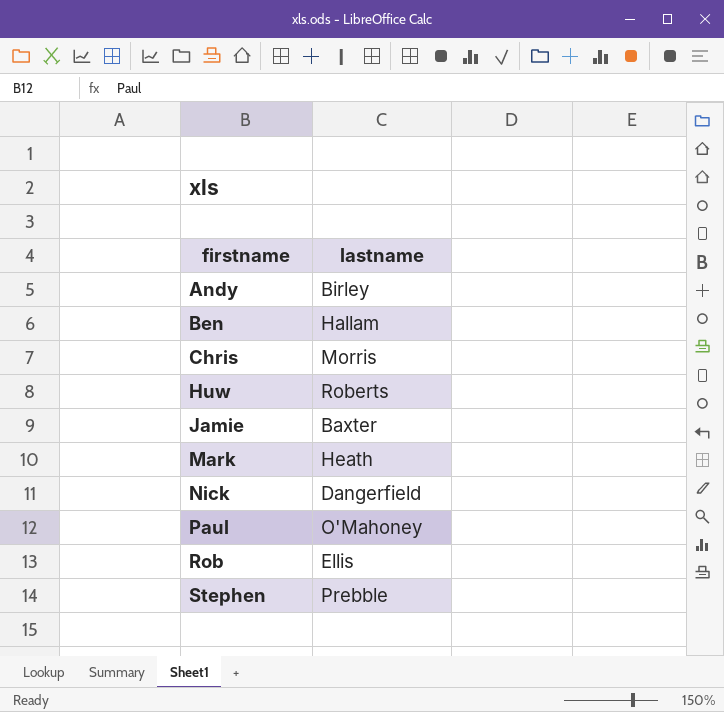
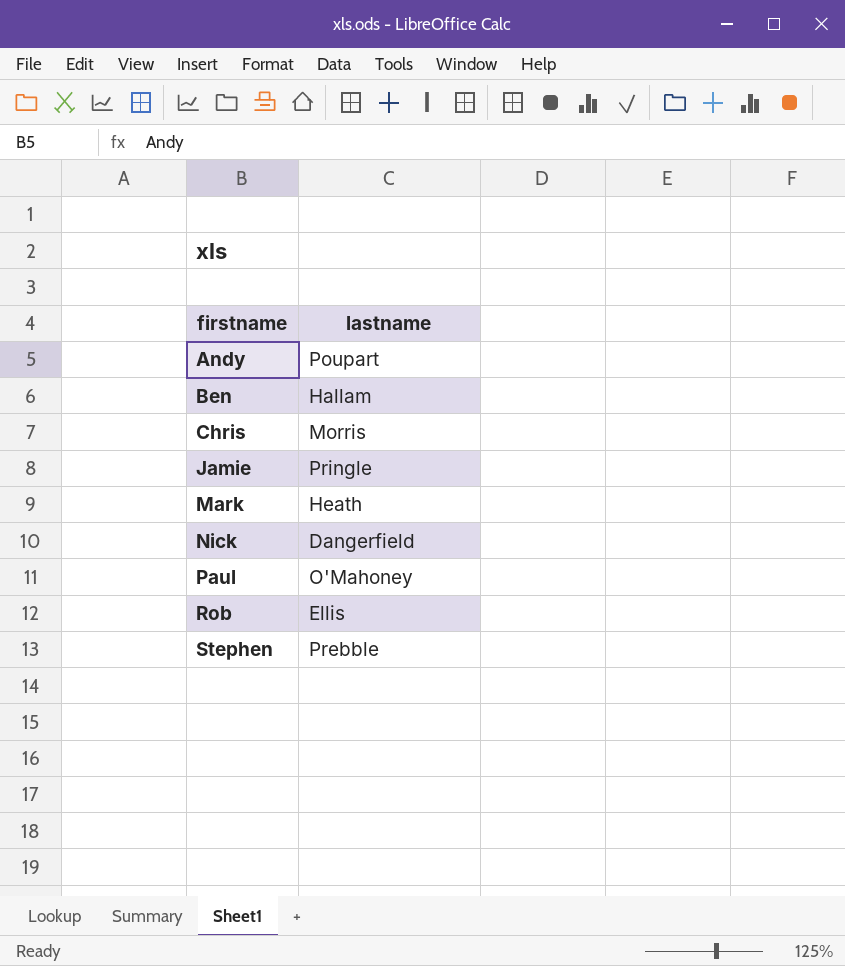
row Huw: Roberts -> none
Andy | lastname: Birley -> Poupart
Jamie | lastname: Baxter -> Pringle

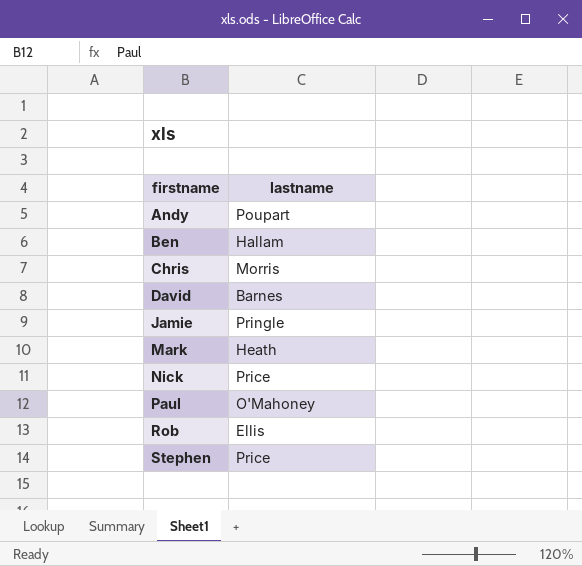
row David: none -> Barnes
Nick | lastname: Dangerfield -> Price
Stephen | lastname: Prebble -> Price

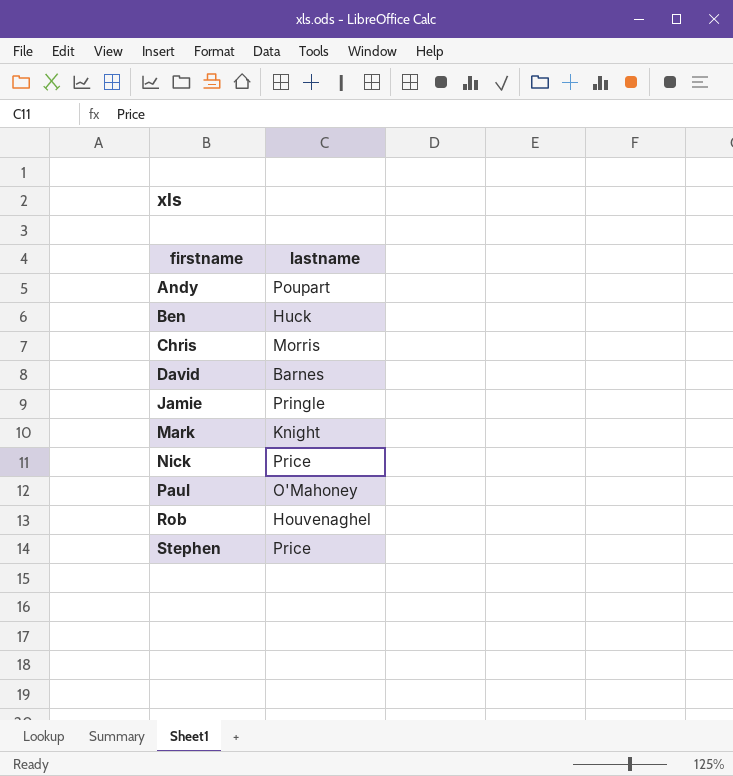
Ben | lastname: Hallam -> Huck
Mark | lastname: Heath -> Knight
Rob | lastname: Ellis -> Houvenaghel

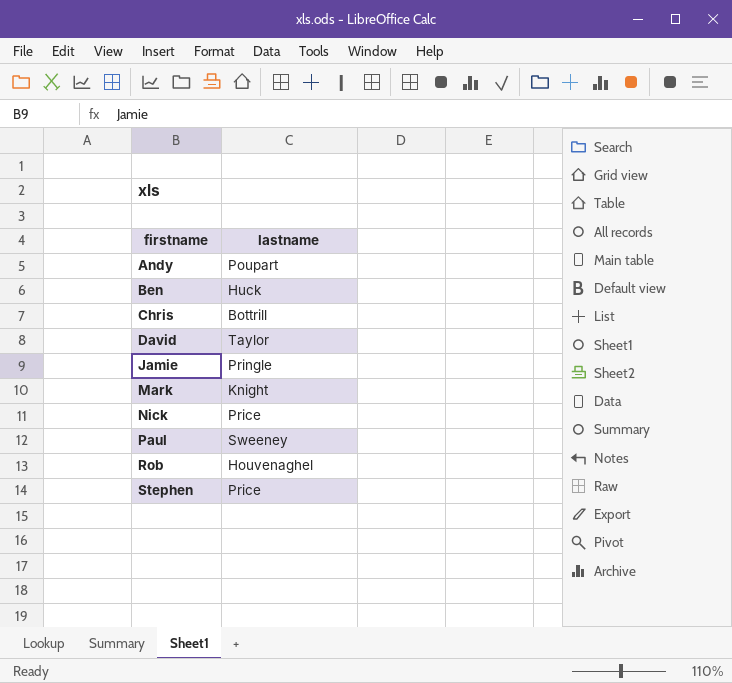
Chris | lastname: Morris -> Bottrill
David | lastname: Barnes -> Taylor
Paul | lastname: O'Mahoney -> Sweeney

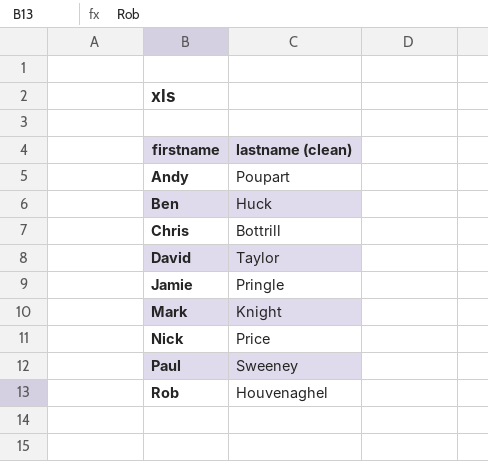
column name: lastname -> lastname (clean)
row Stephen: Price -> none

